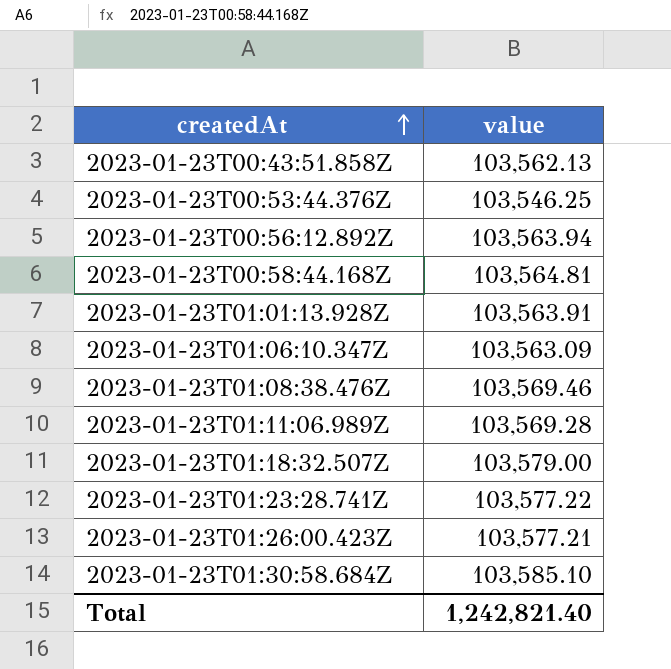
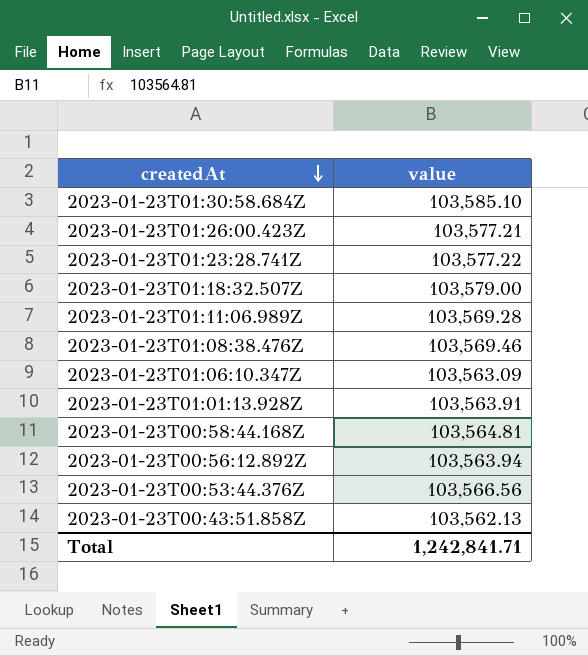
row order: createdAt ascending -> createdAt descending
2023-01-23T00:53:44.376Z | value: 103,546.25 -> 103,566.56
Total | value: 1,242,821.40 -> 1,242,841.71

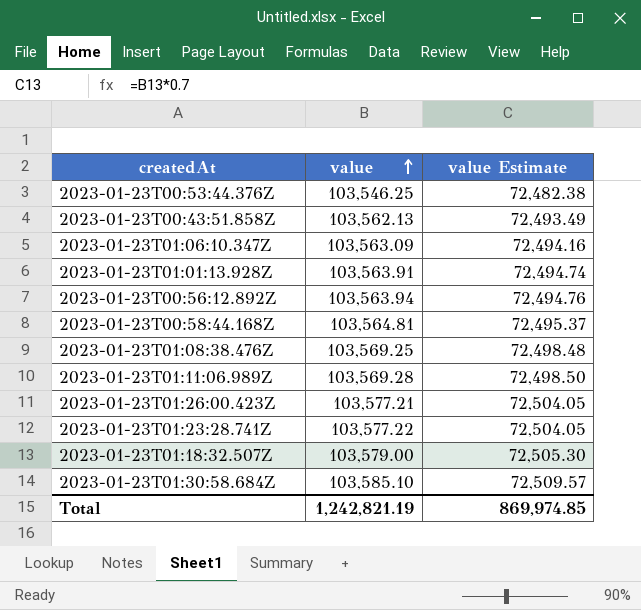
row order: createdAt descending -> value ascending
column value Estimate | formula: none -> [value] * 0.7
2023-01-23T00:53:44.376Z | value: 103,566.56 -> 103,546.25
2023-01-23T01:08:38.476Z | value: 103,569.46 -> 103,569.25
Total | value: 1,242,841.71 -> 1,242,821.19

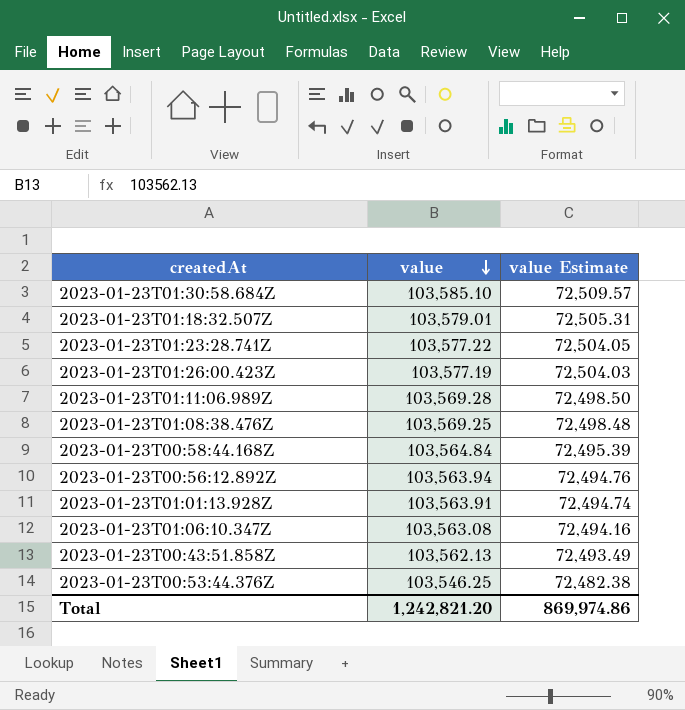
row order: value ascending -> value descending
2023-01-23T01:18:32.507Z | value: 103,579.00 -> 103,579.01
2023-01-23T01:18:32.507Z | value Estimate: 72,505.30 -> 72,505.31
2023-01-23T01:26:00.423Z | value: 103,577.21 -> 103,577.19
2023-01-23T01:26:00.423Z | value Estimate: 72,504.05 -> 72,504.03
2023-01-23T00:58:44.168Z | value: 103,564.81 -> 103,564.84
2023-01-23T00:58:44.168Z | value Estimate: 72,495.37 -> 72,495.39
2023-01-23T01:06:10.347Z | value: 103,563.09 -> 103,563.08
Total | value: 1,242,821.19 -> 1,242,821.20
Total | value Estimate: 869,974.85 -> 869,974.86

